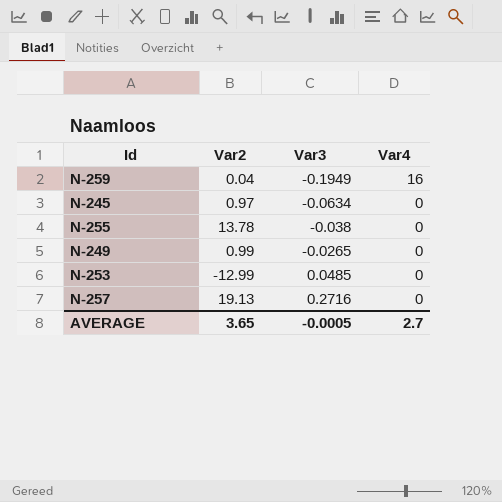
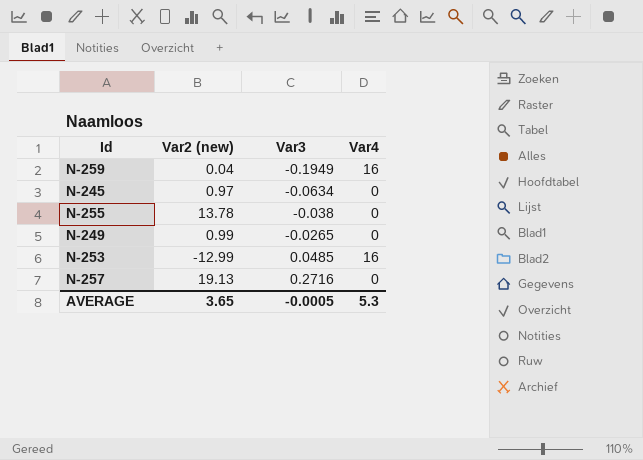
column name: Var2 -> Var2 (new)
N-253 | Var4: 0 -> 16
AVERAGE | Var4: 2.7 -> 5.3

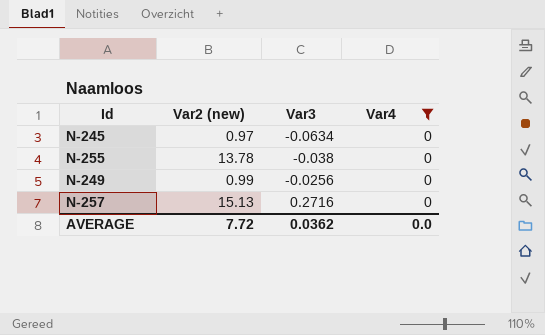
filter: none -> Var4 = 0
N-249 | Var3: -0.0265 -> -0.0256
N-257 | Var2 (new): 19.13 -> 15.13
AVERAGE | Var2 (new): 3.65 -> 7.72
AVERAGE | Var3: -0.0005 -> 0.0362
AVERAGE | Var4: 5.3 -> 0.0

